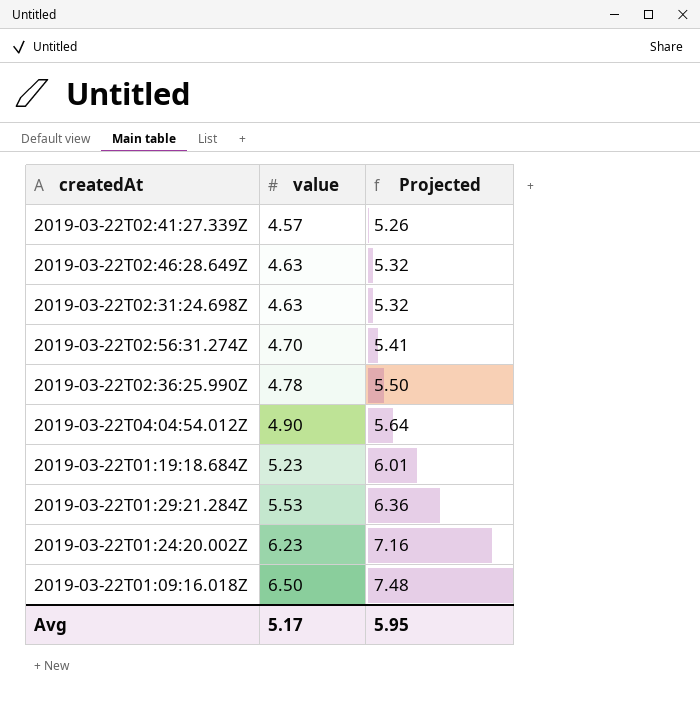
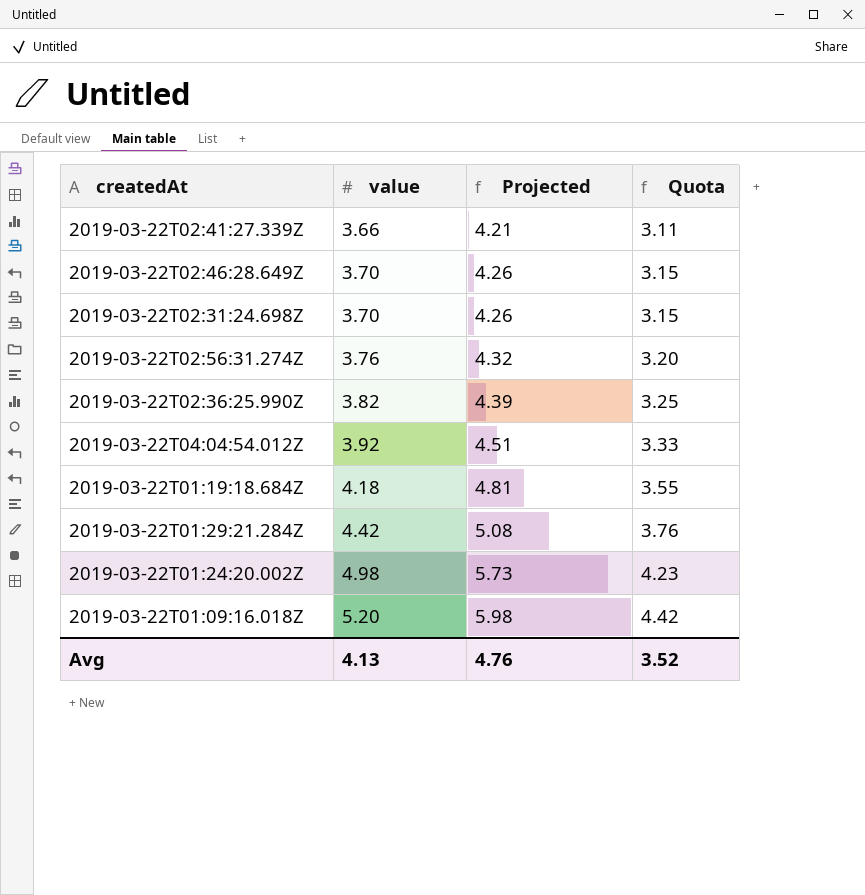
column Quota | formula: none -> [value] * 0.85
2019-03-22T02:41:27.339Z | value: 4.57 -> 3.66
2019-03-22T02:41:27.339Z | Projected: 5.26 -> 4.21
2019-03-22T02:46:28.649Z | value: 4.63 -> 3.70
2019-03-22T02:46:28.649Z | Projected: 5.32 -> 4.26
2019-03-22T02:31:24.698Z | value: 4.63 -> 3.70
2019-03-22T02:31:24.698Z | Projected: 5.32 -> 4.26
2019-03-22T02:56:31.274Z | value: 4.70 -> 3.76
2019-03-22T02:56:31.274Z | Projected: 5.41 -> 4.32
2019-03-22T02:36:25.990Z | value: 4.78 -> 3.82
2019-03-22T02:36:25.990Z | Projected: 5.50 -> 4.39
2019-03-22T04:04:54.012Z | value: 4.90 -> 3.92
2019-03-22T04:04:54.012Z | Projected: 5.64 -> 4.51
2019-03-22T01:19:18.684Z | value: 5.23 -> 4.18
2019-03-22T01:19:18.684Z | Projected: 6.01 -> 4.81
2019-03-22T01:29:21.284Z | value: 5.53 -> 4.42
2019-03-22T01:29:21.284Z | Projected: 6.36 -> 5.08
2019-03-22T01:24:20.002Z | value: 6.23 -> 4.98
2019-03-22T01:24:20.002Z | Projected: 7.16 -> 5.73
2019-03-22T01:09:16.018Z | value: 6.50 -> 5.20
2019-03-22T01:09:16.018Z | Projected: 7.48 -> 5.98
Avg | value: 5.17 -> 4.13
Avg | Projected: 5.95 -> 4.76

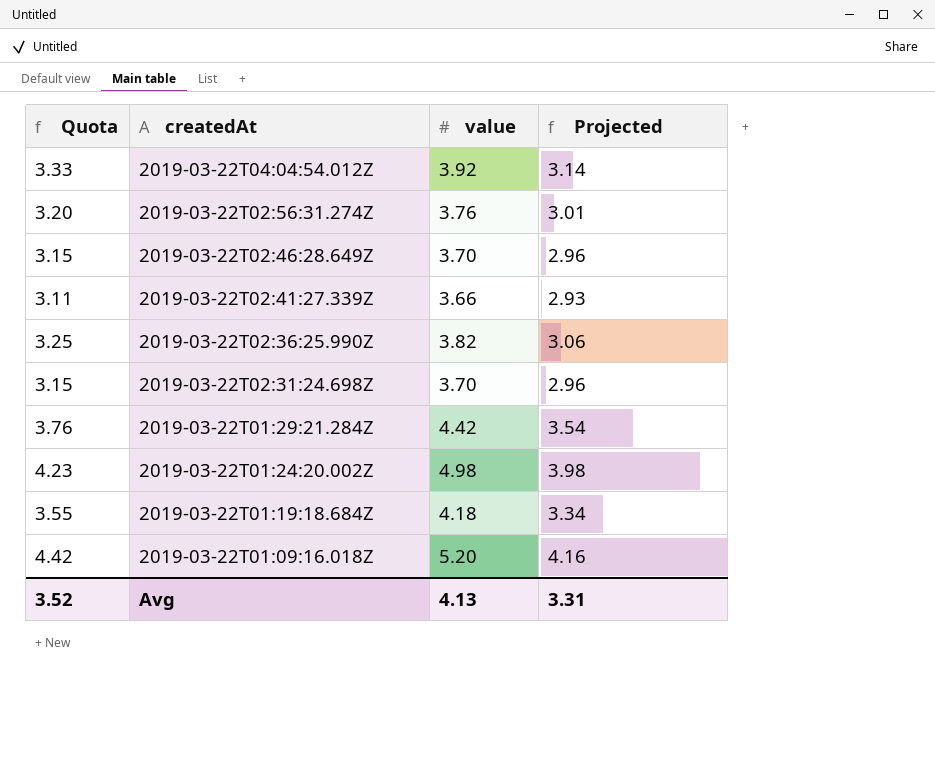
row order: value ascending -> createdAt descending
column Quota | position: 4 -> 1
column Projected | formula: [value] * 1.15 -> [value] * 0.8
Avg | Projected: 4.76 -> 3.31

